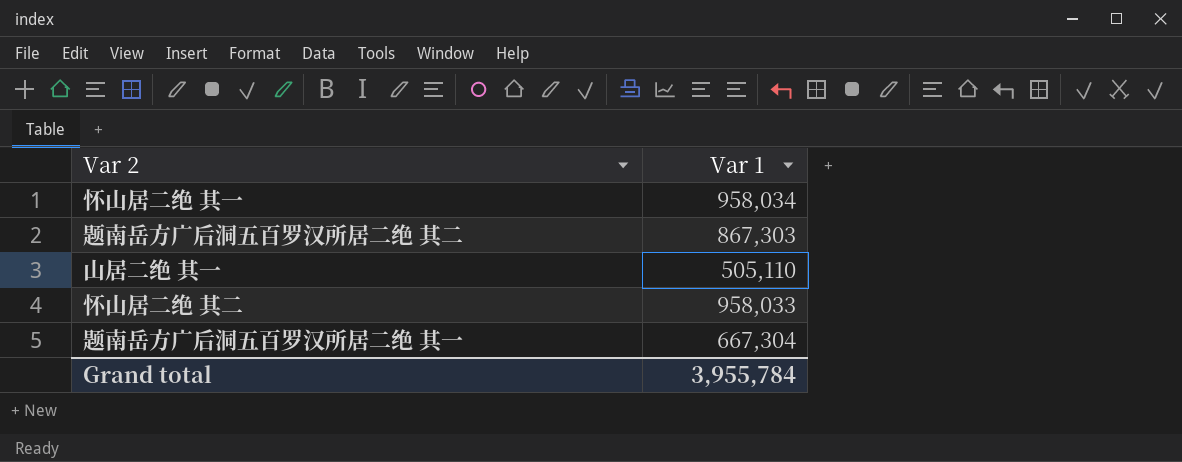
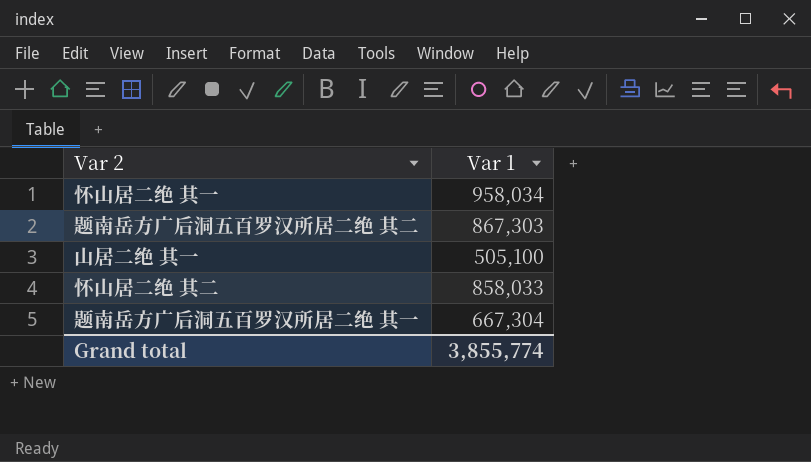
山居二绝 其一 | Var 1: 505,110 -> 505,100
怀山居二绝 其二 | Var 1: 958,033 -> 858,033
Grand total | Var 1: 3,955,784 -> 3,855,774

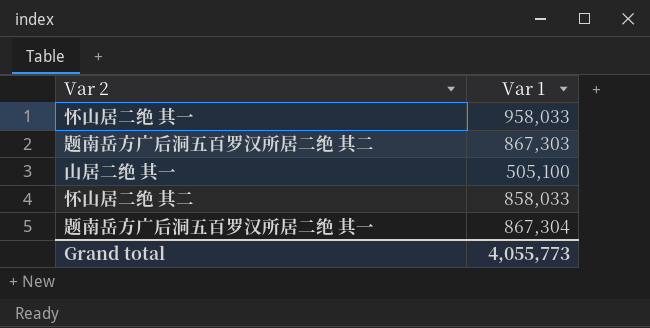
怀山居二绝 其一 | Var 1: 958,034 -> 958,033
题南岳方广后洞五百罗汉所居二绝 其一 | Var 1: 667,304 -> 867,304
Grand total | Var 1: 3,855,774 -> 4,055,773

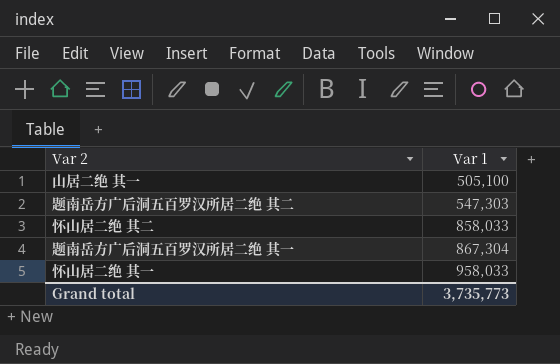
row order: none -> Var 1 ascending
题南岳方广后洞五百罗汉所居二绝 其二 | Var 1: 867,303 -> 547,303
Grand total | Var 1: 4,055,773 -> 3,735,773

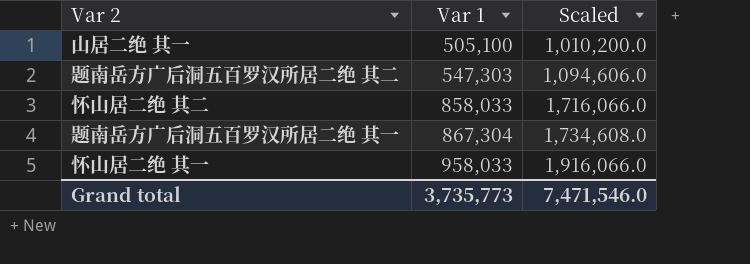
column Scaled | formula: none -> [Var 1] * 2

